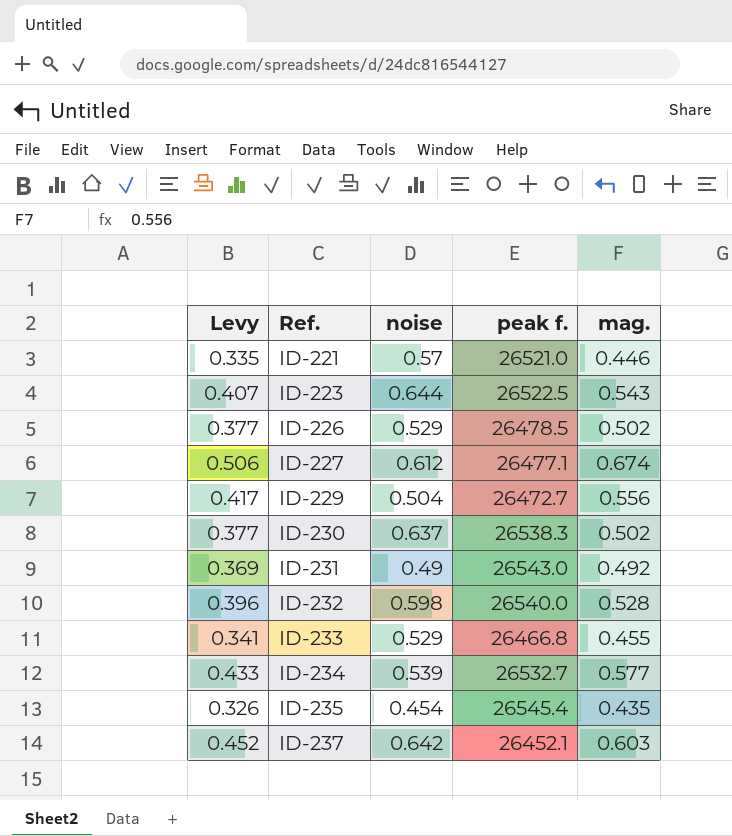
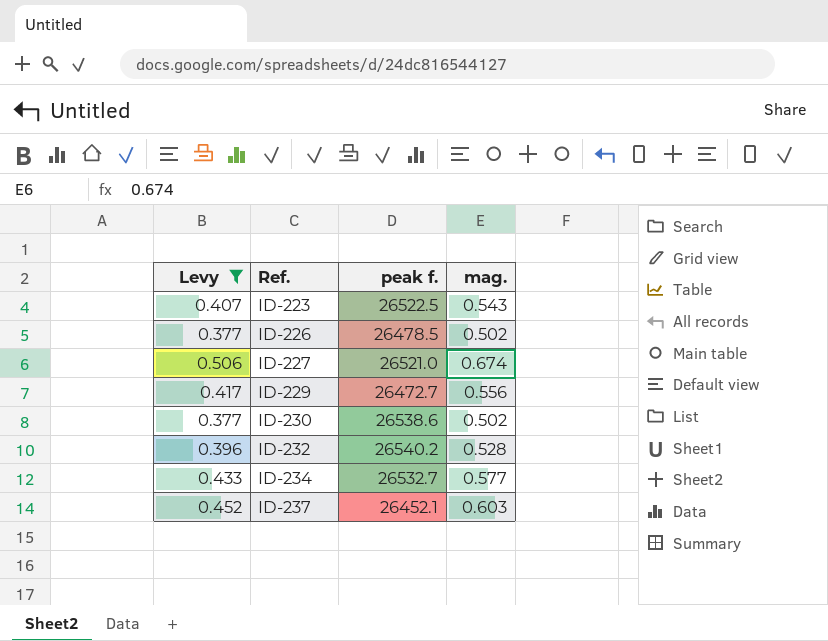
filter: none -> Levy >= 0.377
column noise | position: 3 -> none
ID-227 | peak f.: 26477.1 -> 26521.0
ID-230 | peak f.: 26538.3 -> 26538.6
ID-232 | peak f.: 26540.0 -> 26540.2

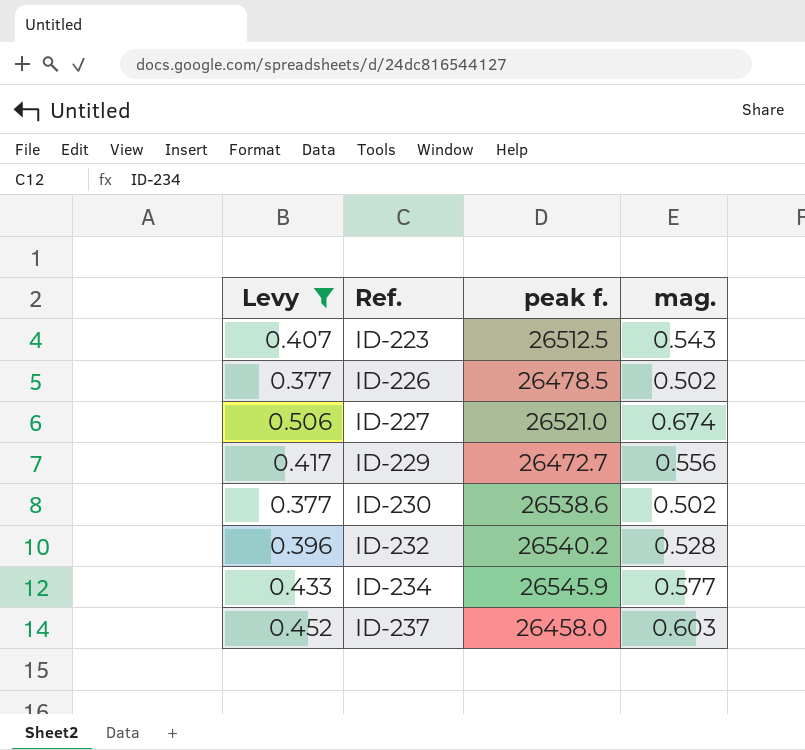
ID-223 | peak f.: 26522.5 -> 26512.5
ID-234 | peak f.: 26532.7 -> 26545.9
ID-237 | peak f.: 26452.1 -> 26458.0

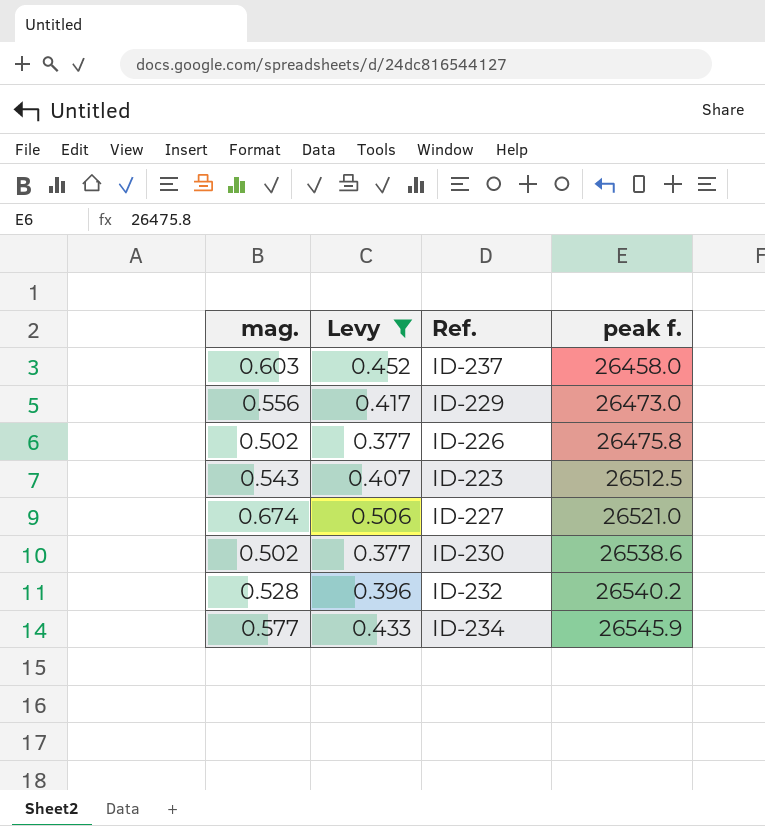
row order: Ref. ascending -> peak f. ascending
column mag. | position: 4 -> 1
ID-229 | peak f.: 26472.7 -> 26473.0
ID-226 | peak f.: 26478.5 -> 26475.8

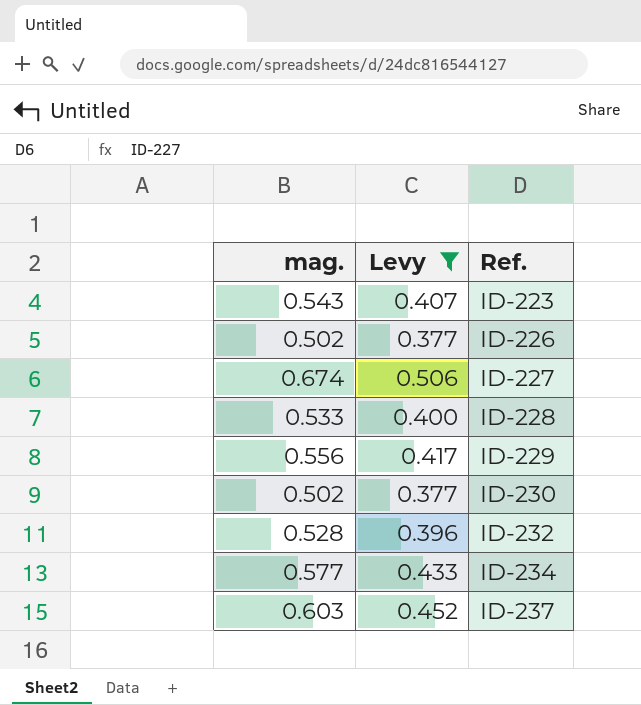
row order: peak f. ascending -> Ref. ascending
column peak f. | position: 4 -> none
row ID-228: none -> 0.533 | 0.400

